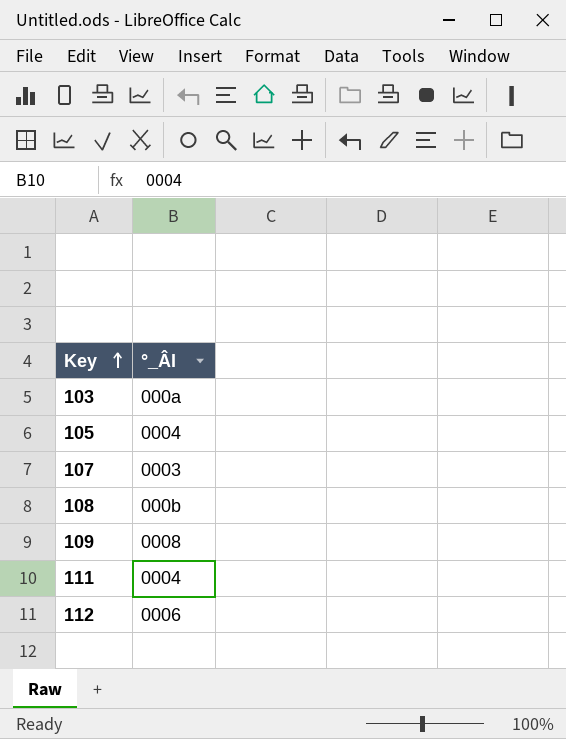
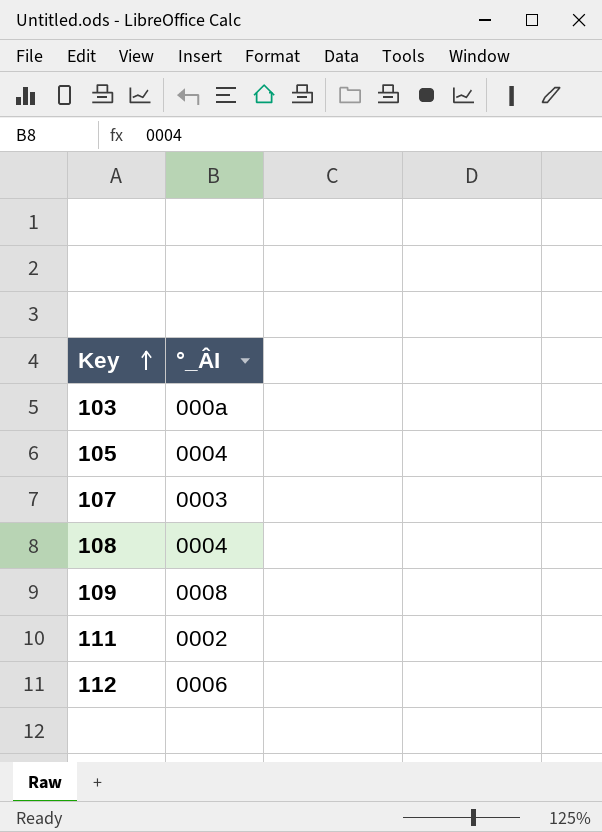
108 | °_ÂI: 000b -> 0004
111 | °_ÂI: 0004 -> 0002

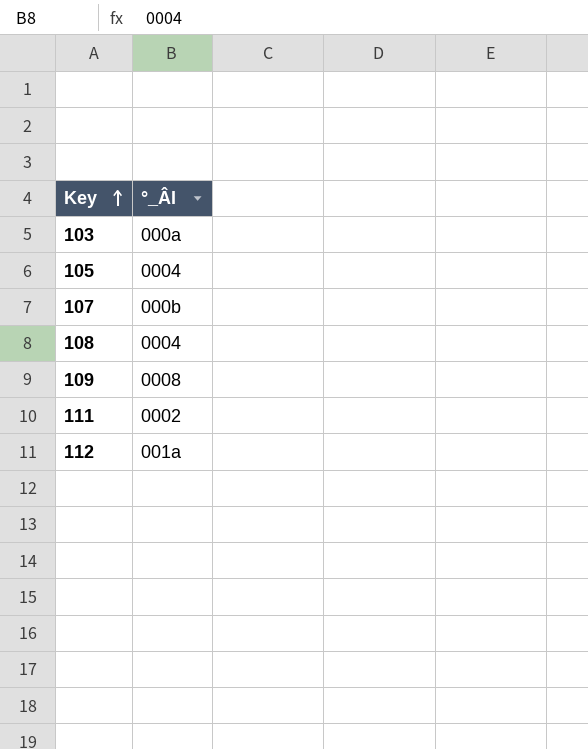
107 | °_ÂI: 0003 -> 000b
112 | °_ÂI: 0006 -> 001a

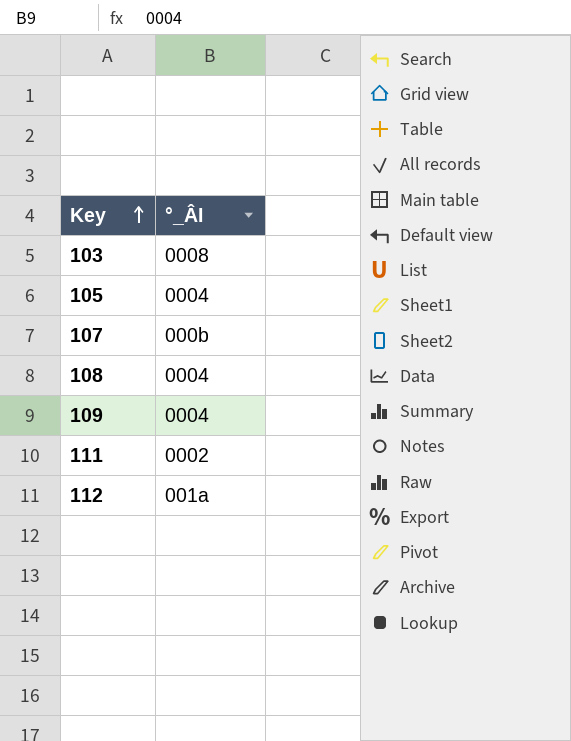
103 | °_ÂI: 000a -> 0008
109 | °_ÂI: 0008 -> 0004

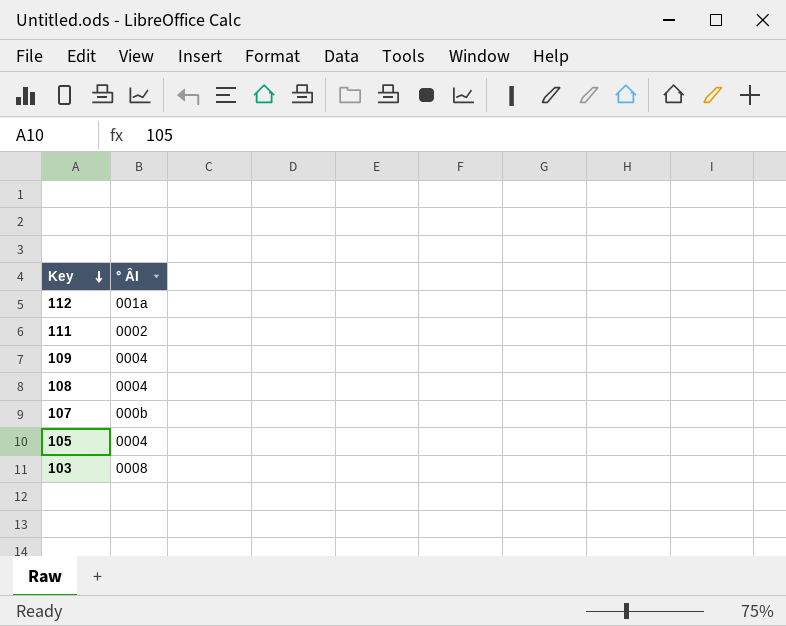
row order: Key ascending -> Key descending
column name: °_ÂI -> ° ÂI

